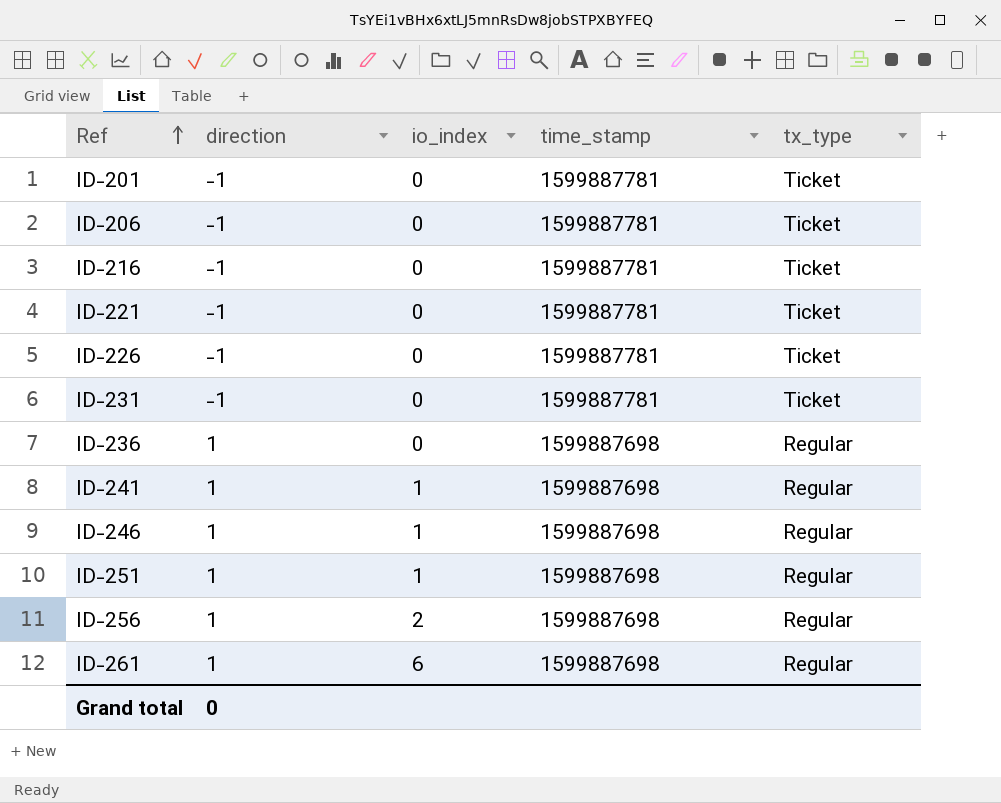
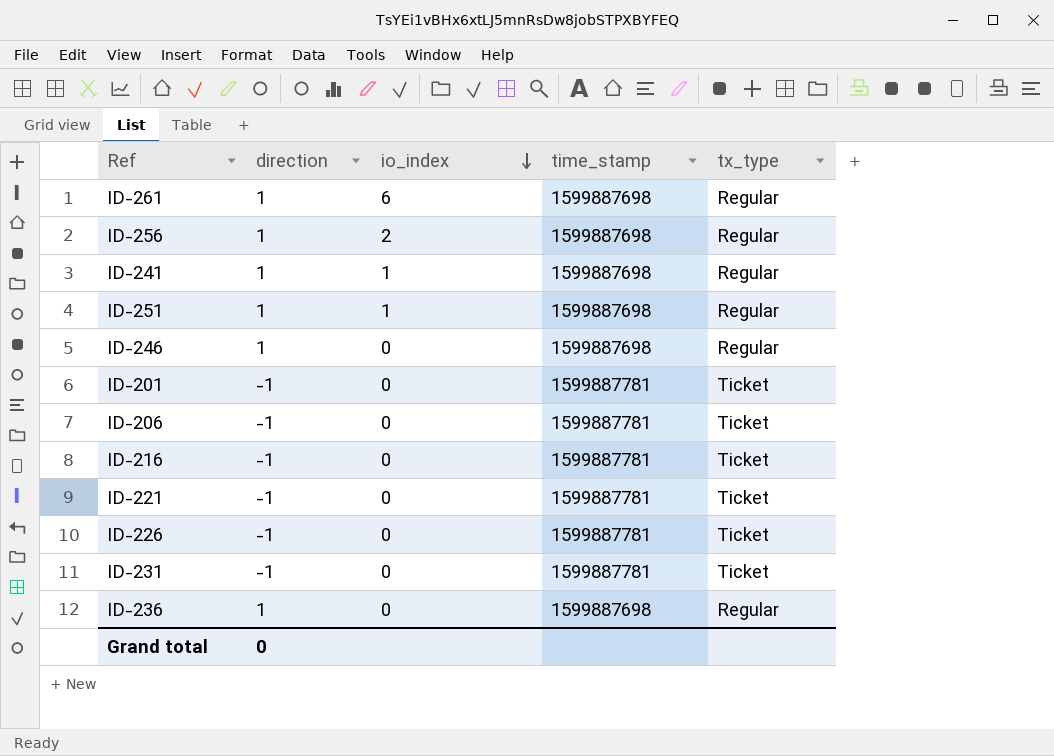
row order: Ref ascending -> io_index descending
ID-246 | io_index: 1 -> 0

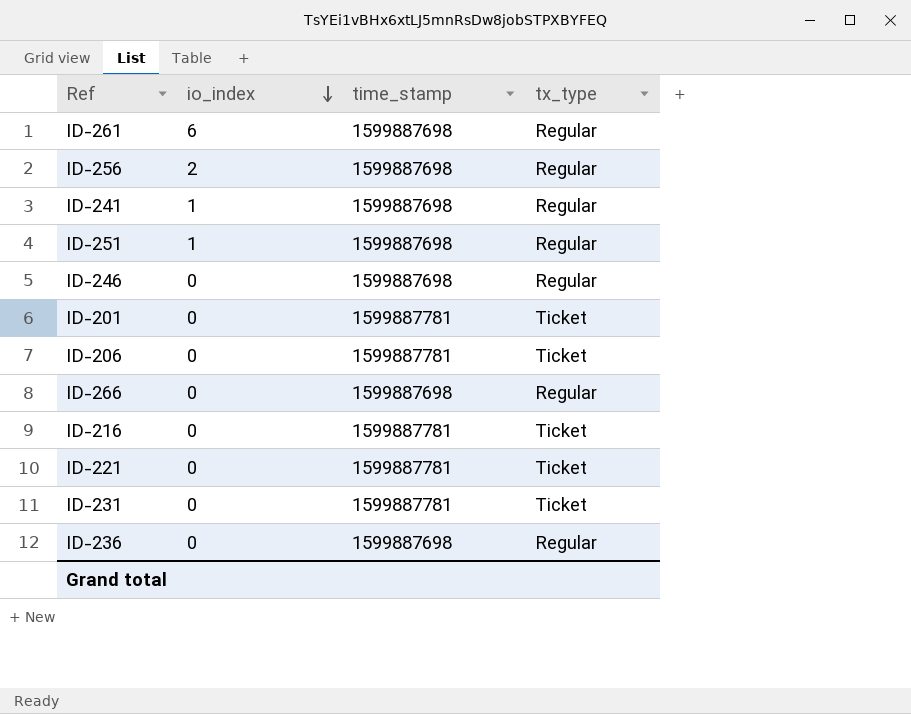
column direction | position: 2 -> none
row ID-226: -1 | 0 | 1599887781 | Ticket -> none
row ID-266: none -> 0 | 1599887698 | Regular

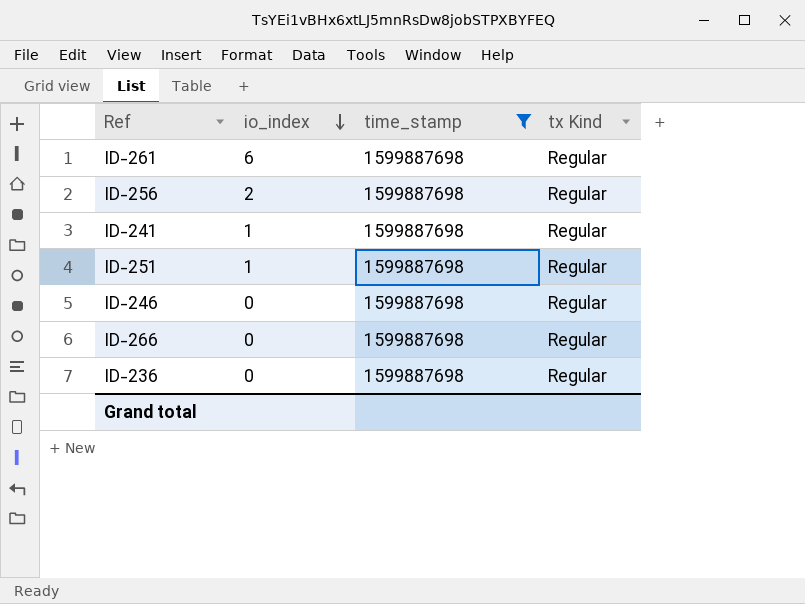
filter: none -> time_stamp = 1599887698
column name: tx_type -> tx Kind

